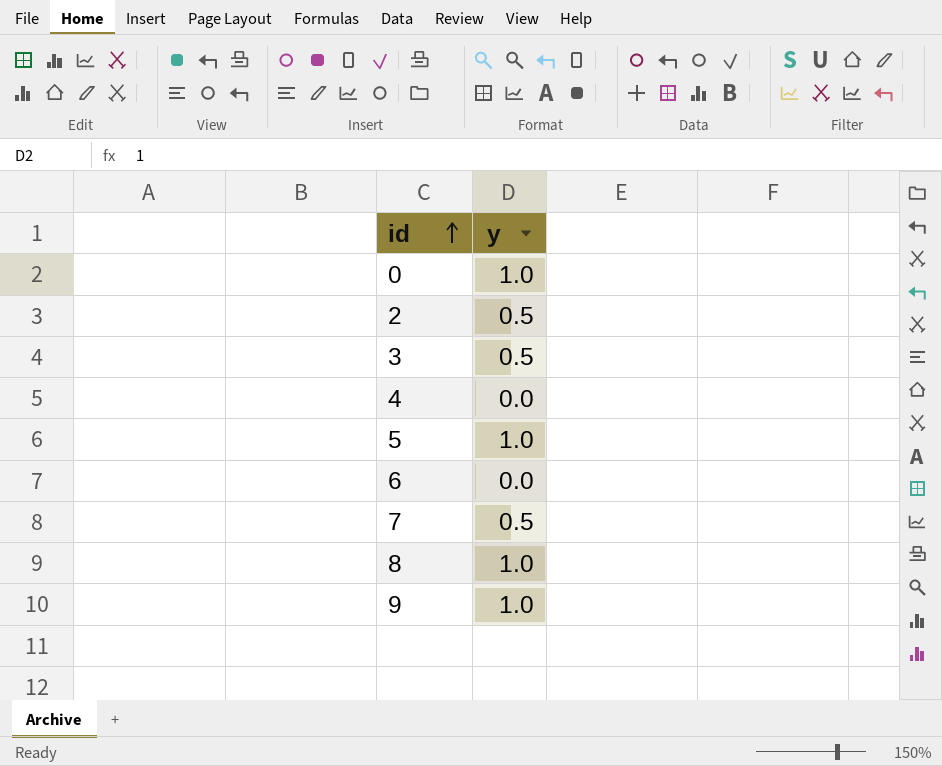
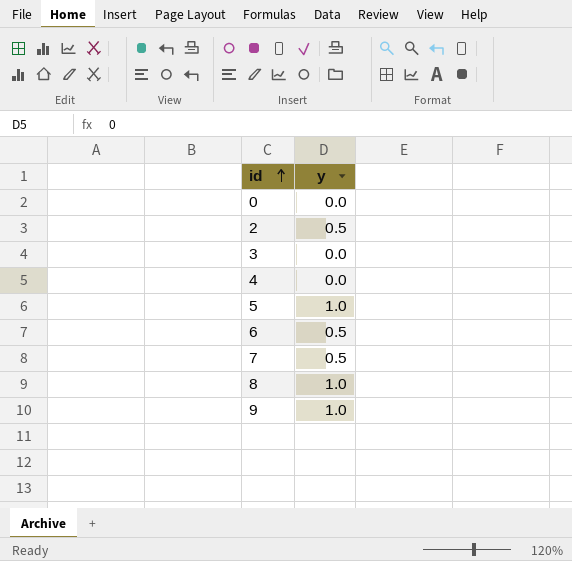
0 | y: 1.0 -> 0.0
3 | y: 0.5 -> 0.0
6 | y: 0.0 -> 0.5

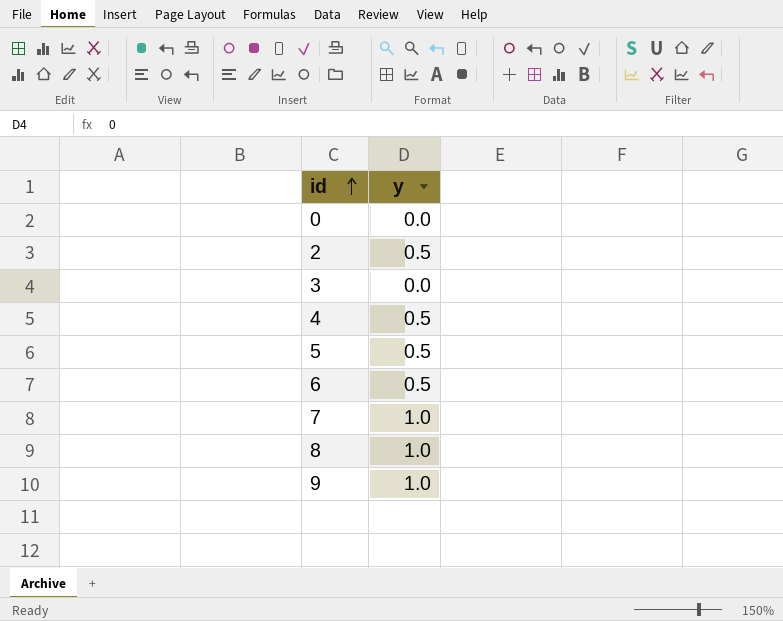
4 | y: 0.0 -> 0.5
5 | y: 1.0 -> 0.5
7 | y: 0.5 -> 1.0

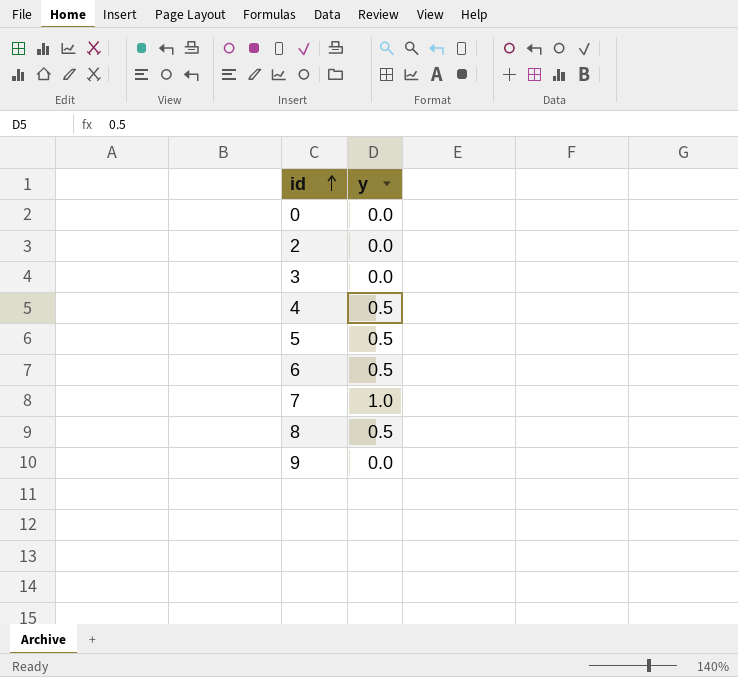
2 | y: 0.5 -> 0.0
8 | y: 1.0 -> 0.5
9 | y: 1.0 -> 0.0

